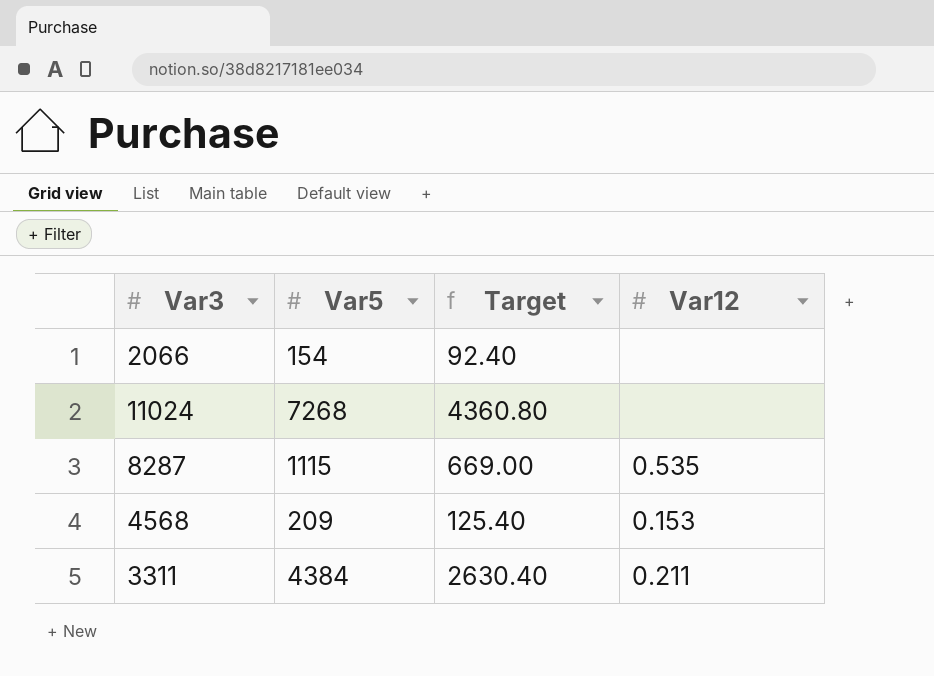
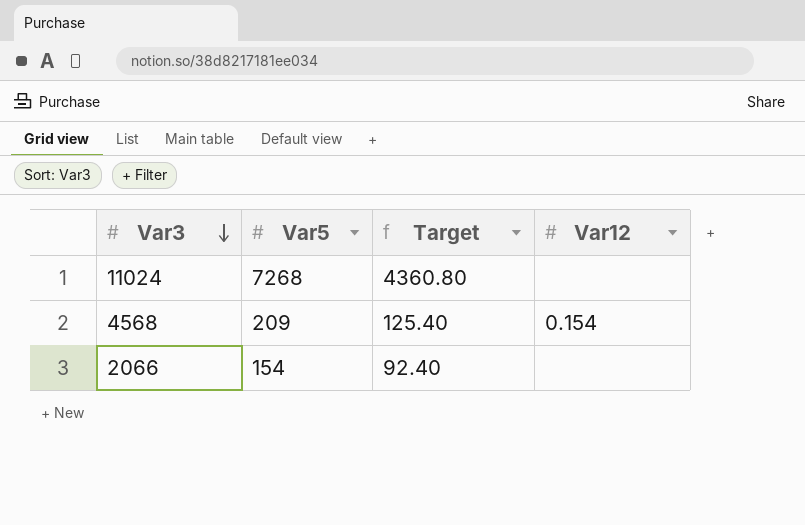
row order: none -> Var3 descending
row 8287: 1115 | 669.00 | 0.535 -> none
row 3311: 4384 | 2630.40 | 0.211 -> none
4568 | Var12: 0.153 -> 0.154

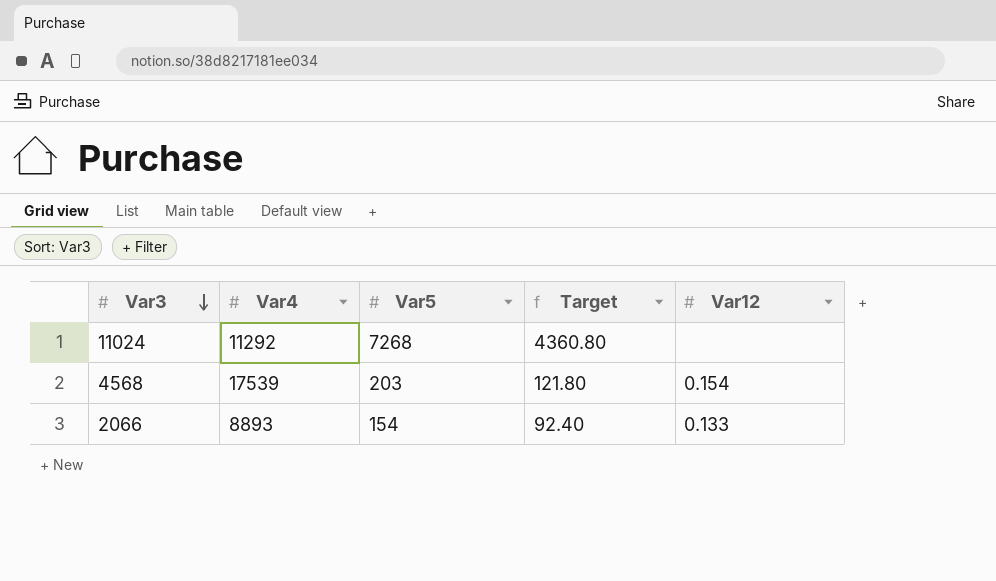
column Var4 | position: none -> 2
4568 | Var5: 209 -> 203
4568 | Target: 125.40 -> 121.80
2066 | Var12: none -> 0.133

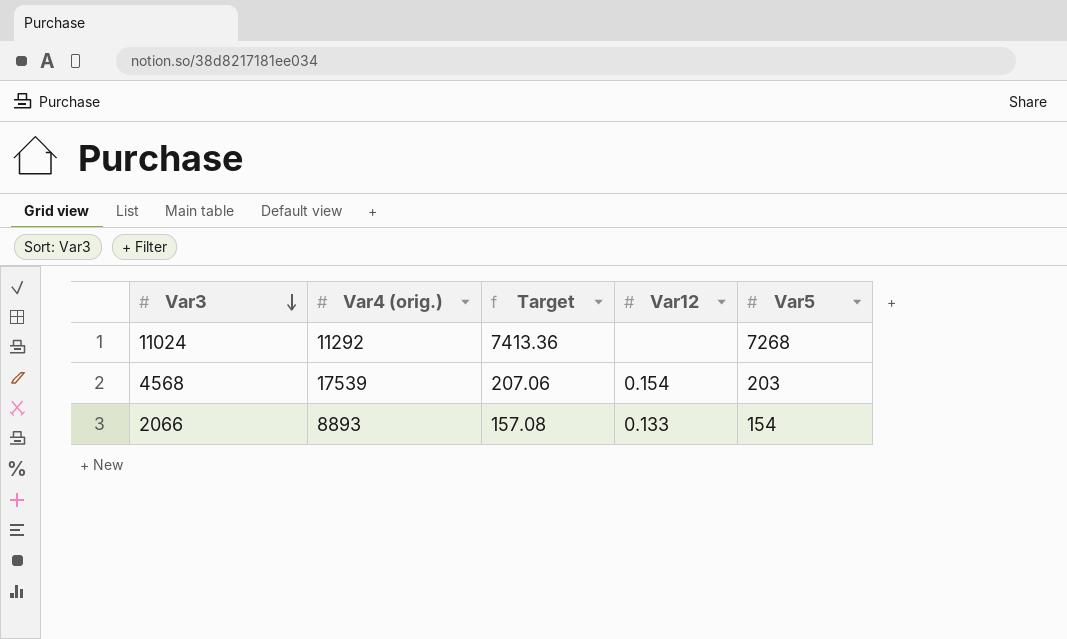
column name: Var4 -> Var4 (orig.)
column Target | formula: [Var5] * 0.6 -> [Var5] * 1.02
column Var5 | position: 3 -> 5

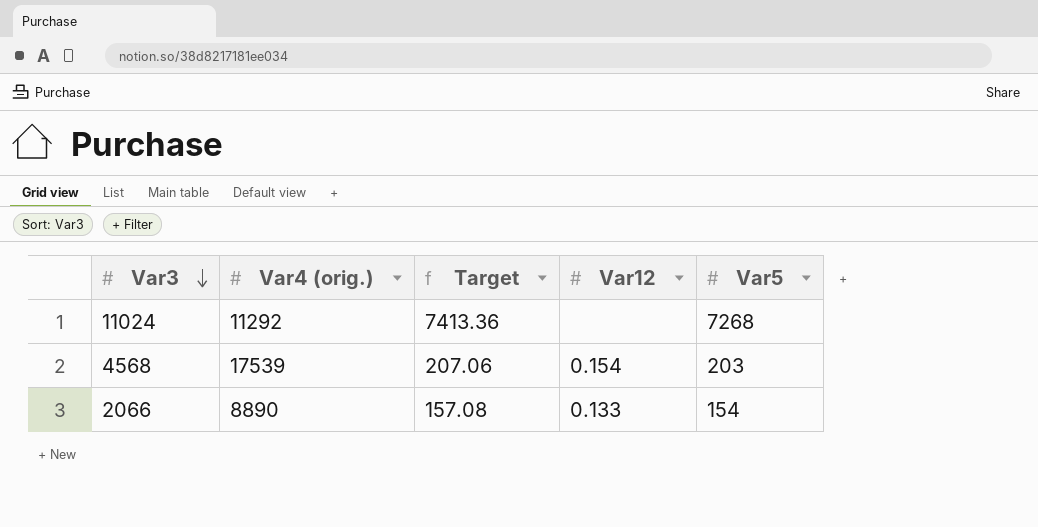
2066 | Var4 (orig.): 8893 -> 8890

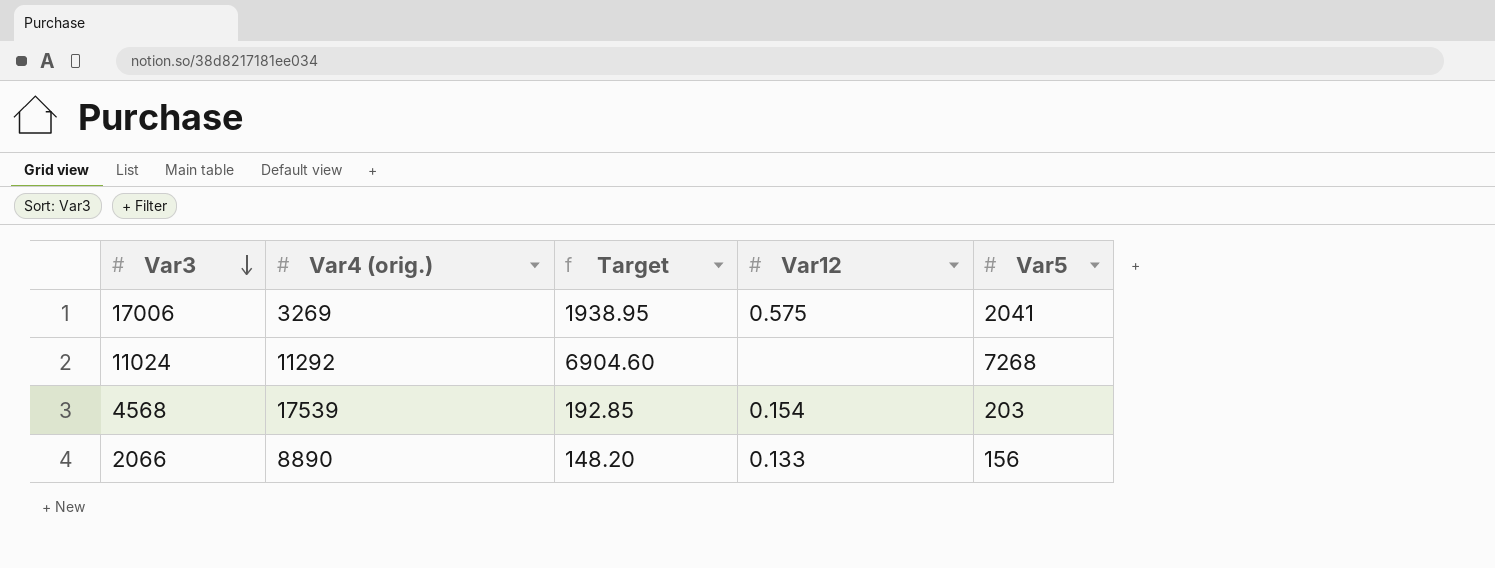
column Target | formula: [Var5] * 1.02 -> [Var5] * 0.95
row 17006: none -> 3269 | 1938.95 | 0.575 | 2041
2066 | Var5: 154 -> 156

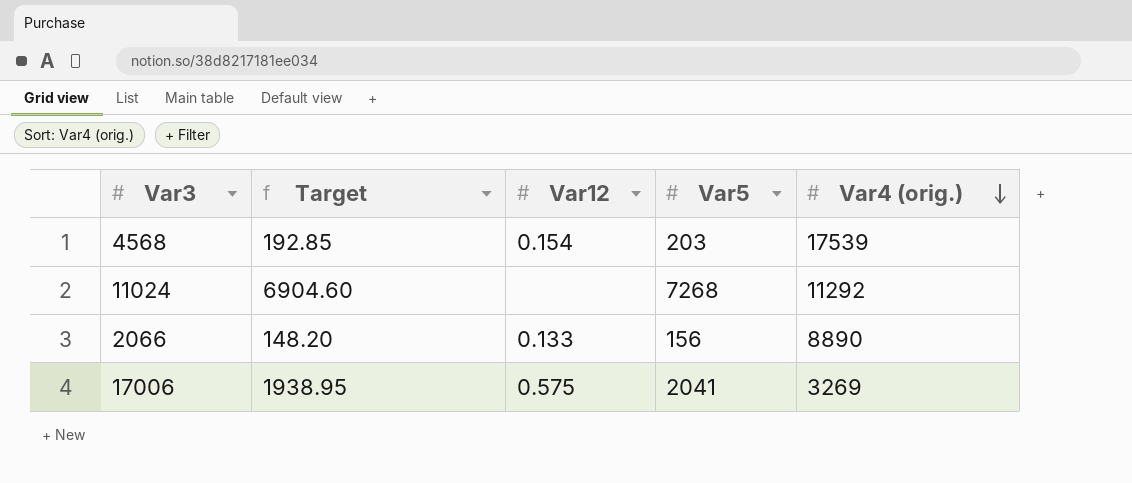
row order: Var3 descending -> Var4 (orig.) descending
column Var4 (orig.) | position: 2 -> 5

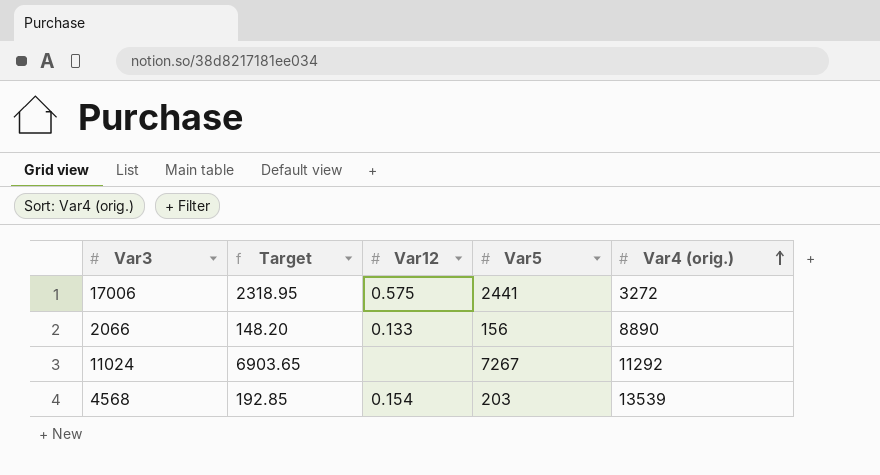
row order: Var4 (orig.) descending -> Var4 (orig.) ascending
17006 | Target: 1938.95 -> 2318.95
17006 | Var5: 2041 -> 2441
17006 | Var4 (orig.): 3269 -> 3272
11024 | Target: 6904.60 -> 6903.65
11024 | Var5: 7268 -> 7267
4568 | Var4 (orig.): 17539 -> 13539

